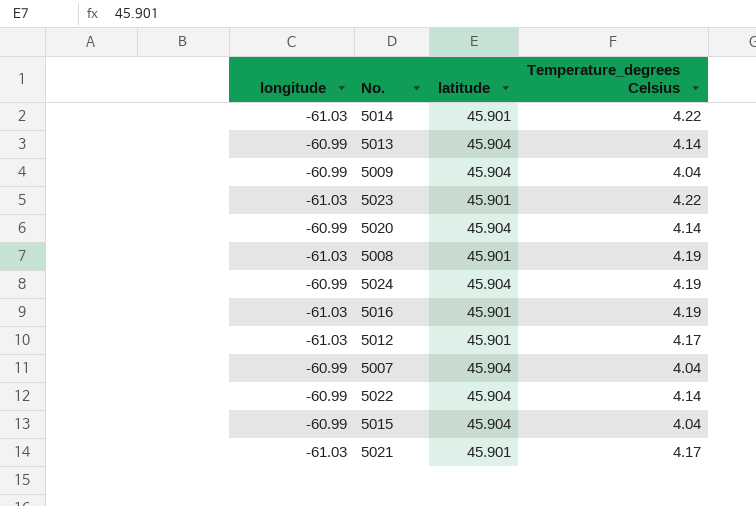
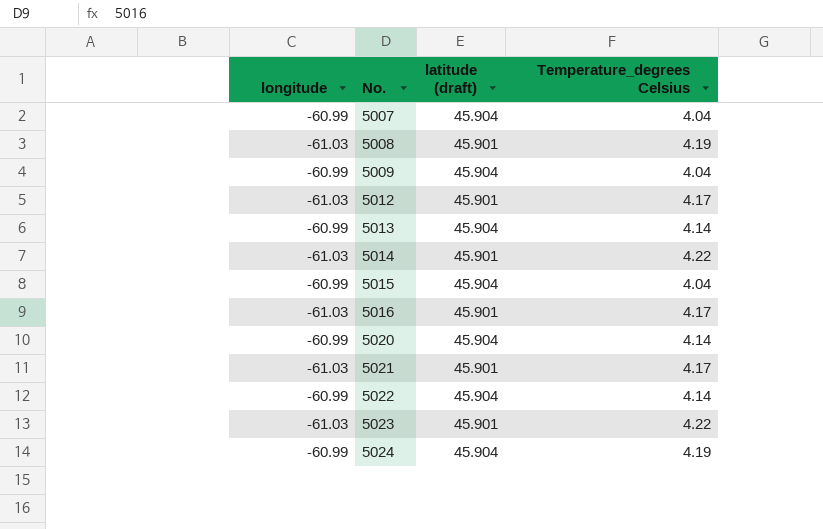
row order: none -> No. ascending
column name: latitude -> latitude (draft)
5016 | Temperature_degrees Celsius: 4.19 -> 4.17

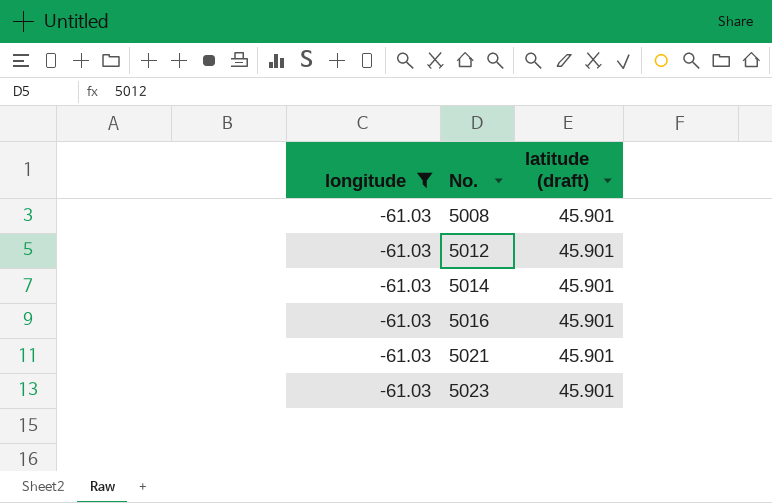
filter: none -> longitude = -61.03
column Temperature_degrees Celsius | position: 4 -> none

